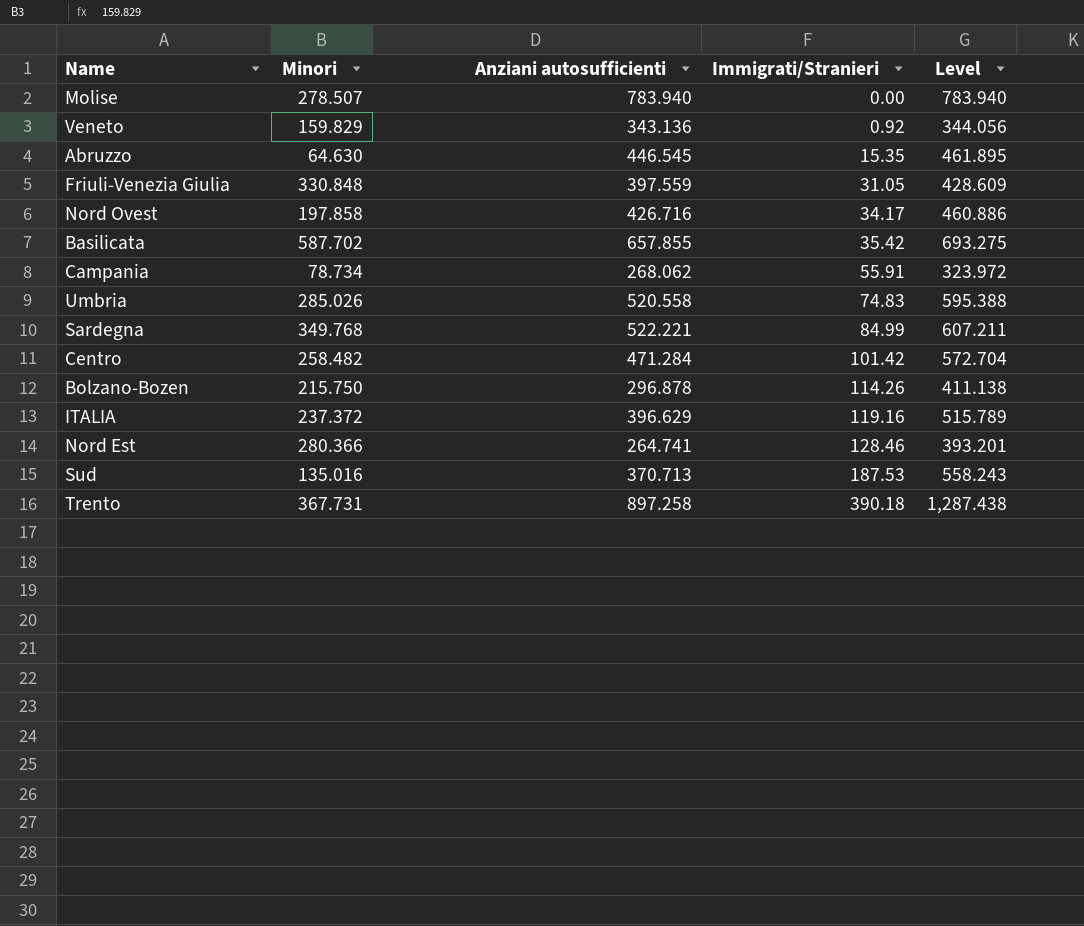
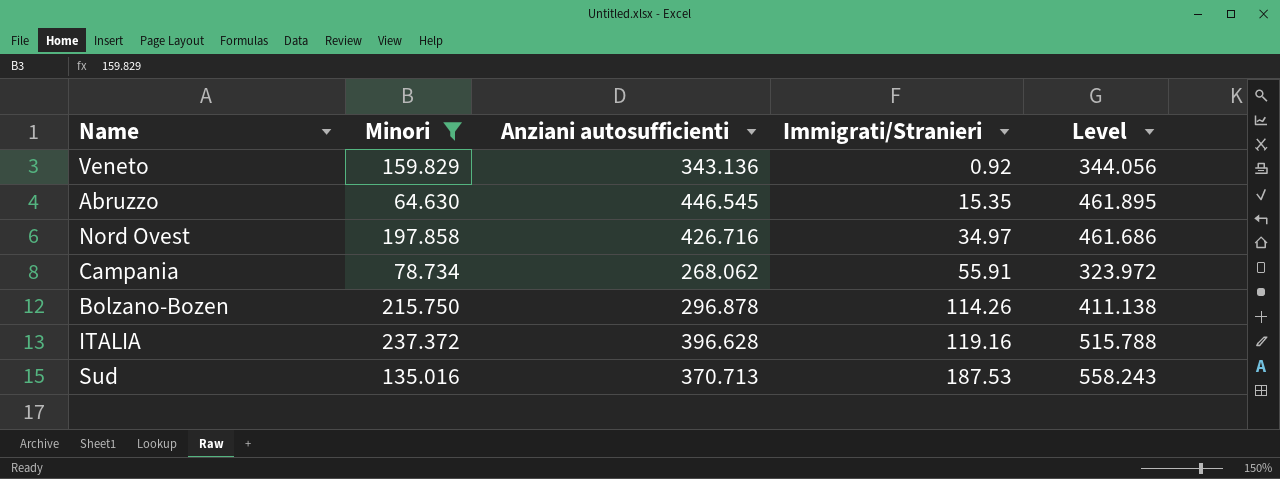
filter: none -> Minori <= 237.372
Nord Ovest | Immigrati/Stranieri: 34.17 -> 34.97
Nord Ovest | Level: 460.886 -> 461.686
ITALIA | Anziani autosufficienti: 396.629 -> 396.628
ITALIA | Level: 515.789 -> 515.788

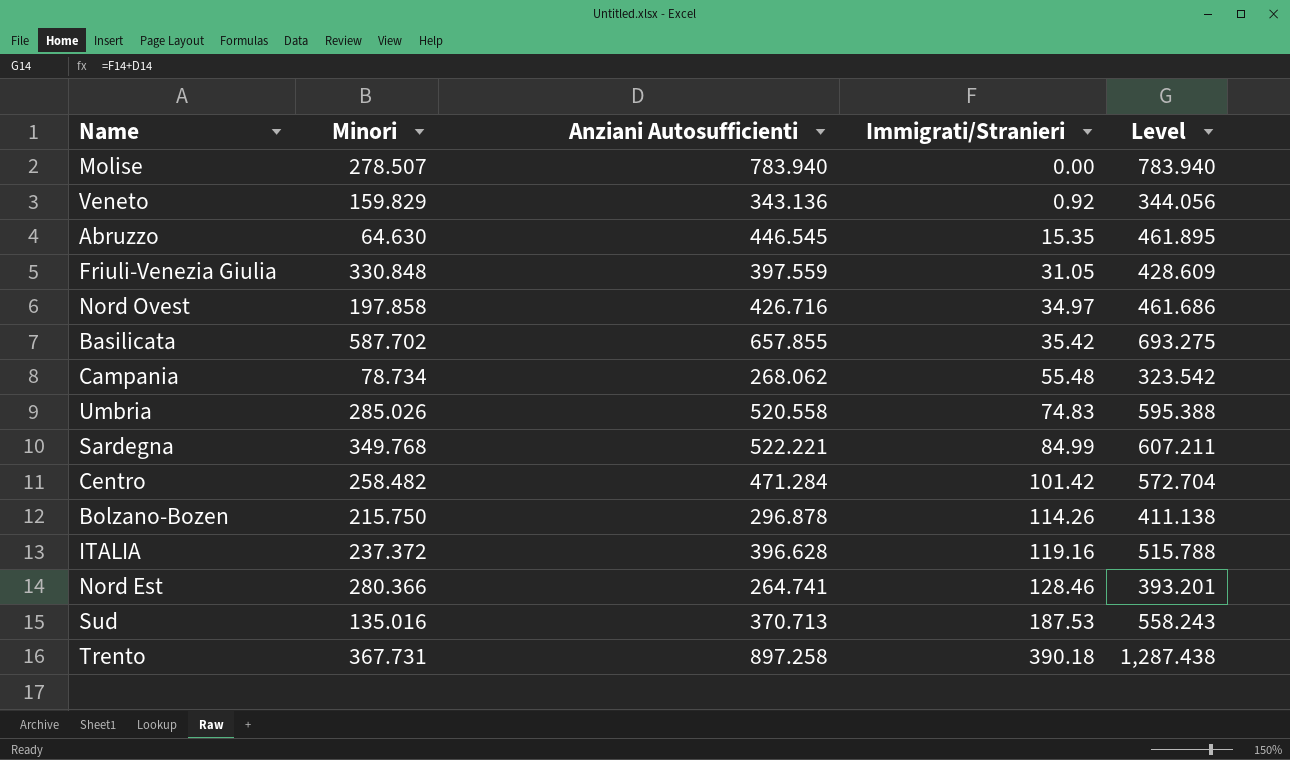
filter: Minori <= 237.372 -> none
column name: Anziani autosufficienti -> Anziani Autosufficienti
Campania | Immigrati/Stranieri: 55.91 -> 55.48
Campania | Level: 323.972 -> 323.542

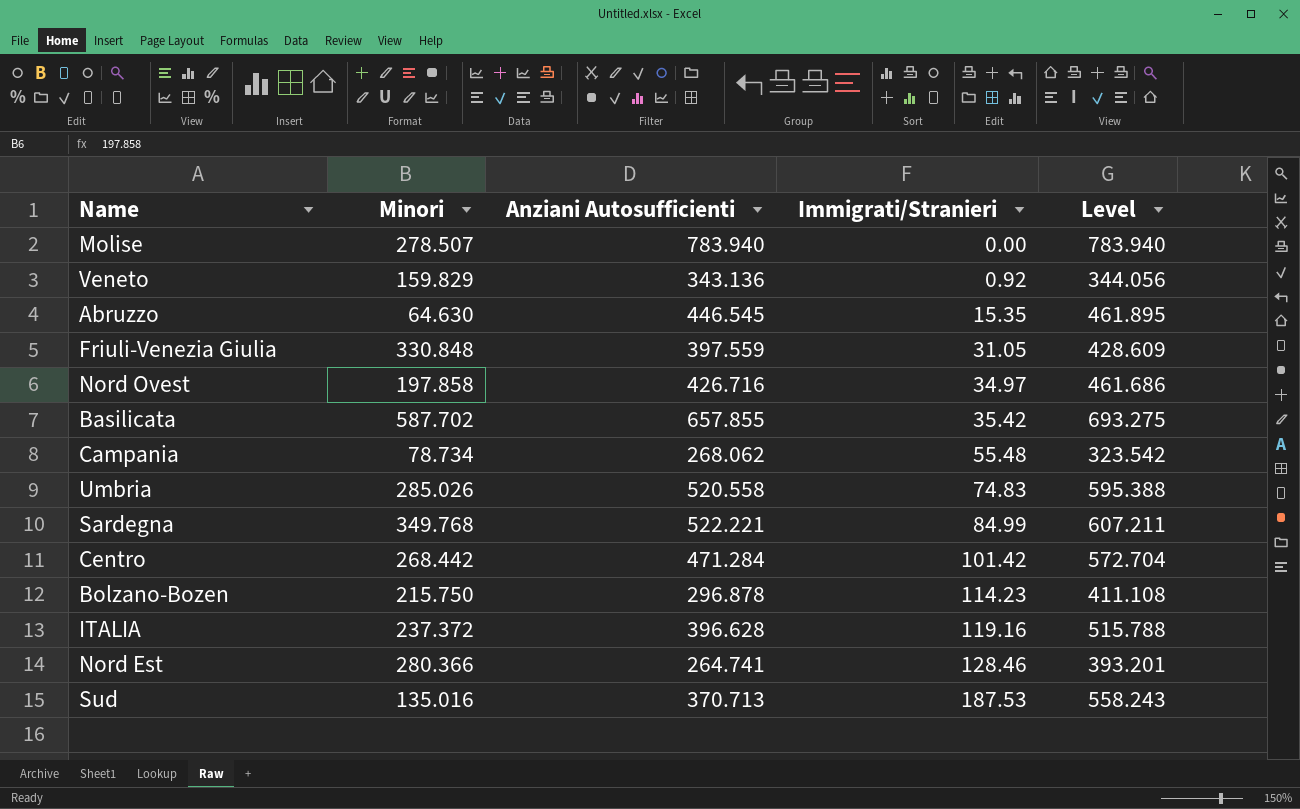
row Trento: 367.731 | 897.258 | 390.18 | 1,287.438 -> none
Centro | Minori: 258.482 -> 268.442
Bolzano-Bozen | Immigrati/Stranieri: 114.26 -> 114.23
Bolzano-Bozen | Level: 411.138 -> 411.108

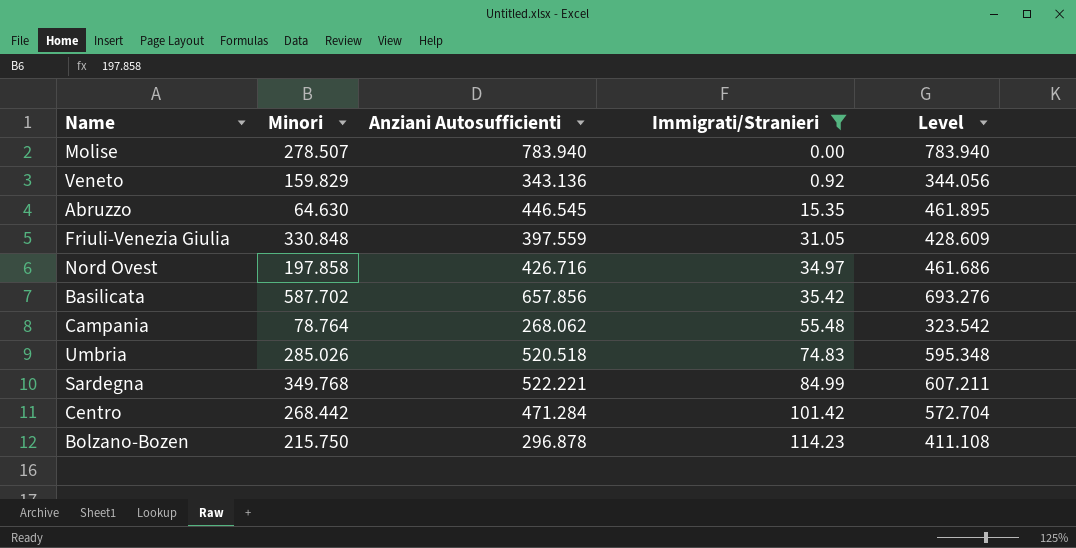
filter: none -> Immigrati/Stranieri <= 114.23
Basilicata | Anziani Autosufficienti: 657.855 -> 657.856
Basilicata | Level: 693.275 -> 693.276
Campania | Minori: 78.734 -> 78.764
Umbria | Anziani Autosufficienti: 520.558 -> 520.518
Umbria | Level: 595.388 -> 595.348

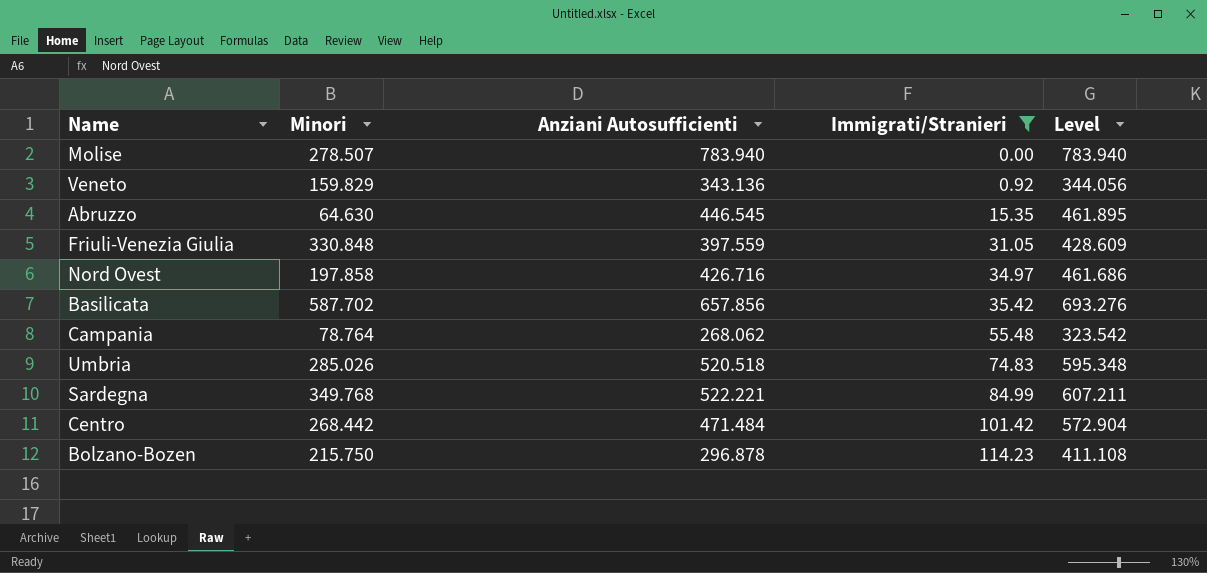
Centro | Anziani Autosufficienti: 471.284 -> 471.484
Centro | Level: 572.704 -> 572.904

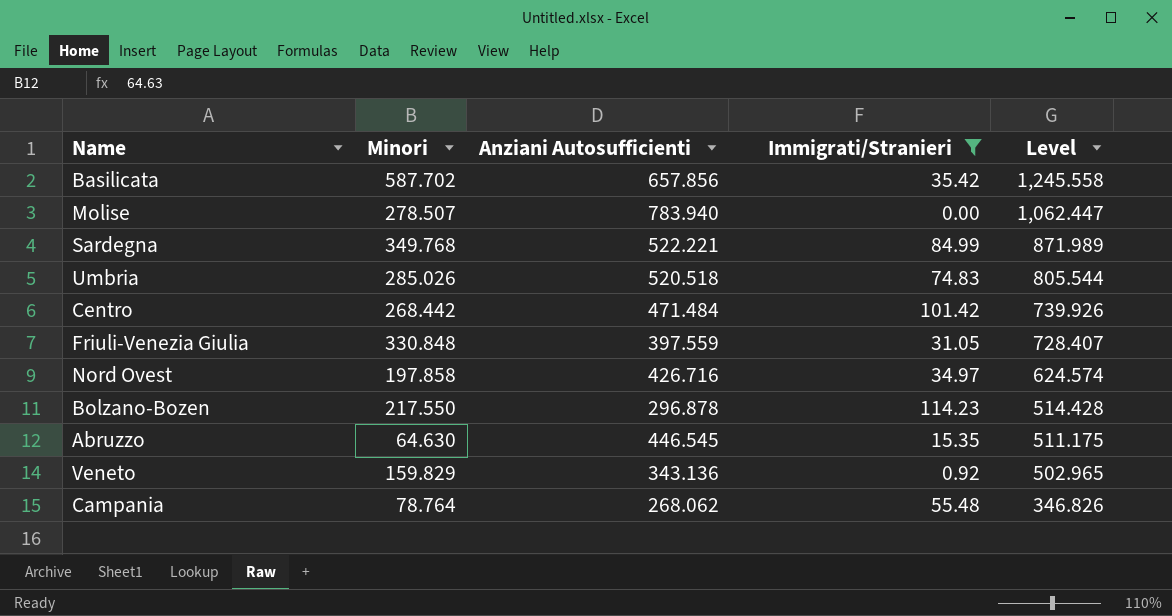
row order: Immigrati/Stranieri ascending -> Level descending
column Level | formula: [Anziani Autosufficienti] + [Immigrati/Stranieri] -> [Minori] + [Anziani Autosufficienti]
Bolzano-Bozen | Minori: 215.750 -> 217.550

